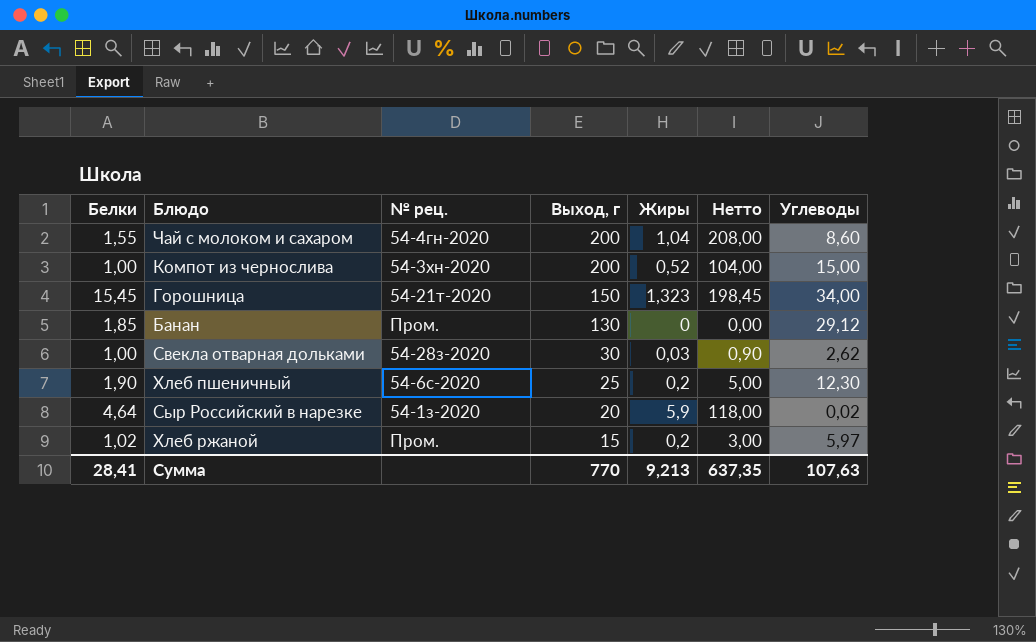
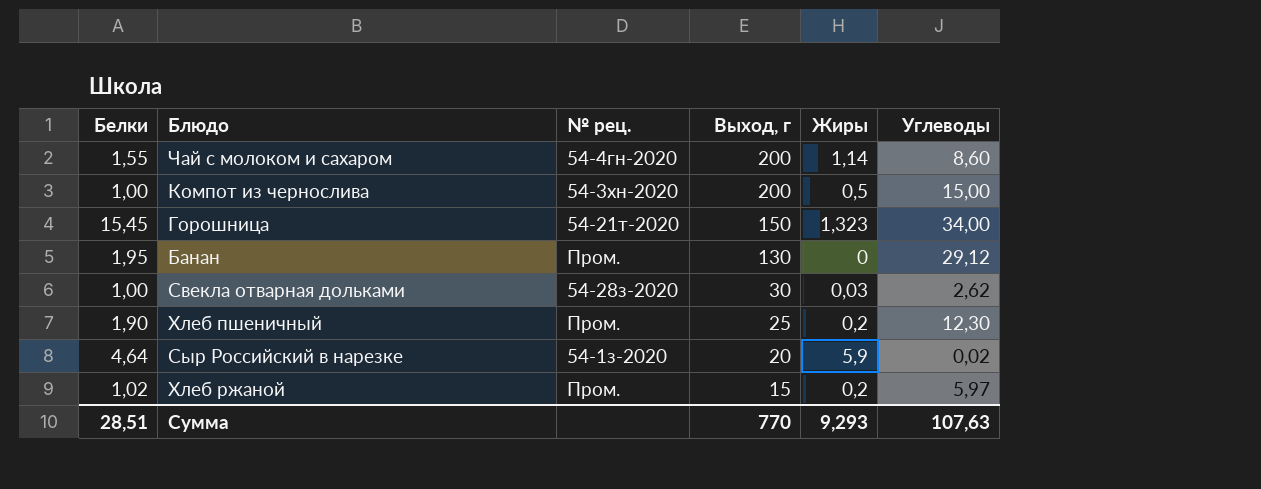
column Нетто | formula: [Выход, г] * [Жиры] -> none
Чай с молоком и сахаром | Жиры: 1,04 -> 1,14
Компот из чернослива | Жиры: 0,52 -> 0,5
Банан | Белки: 1,85 -> 1,95
Хлеб пшеничный | № рец.: 54-6с-2020 -> Пром.
Сумма | Белки: 28,41 -> 28,51
Сумма | Жиры: 9,213 -> 9,293

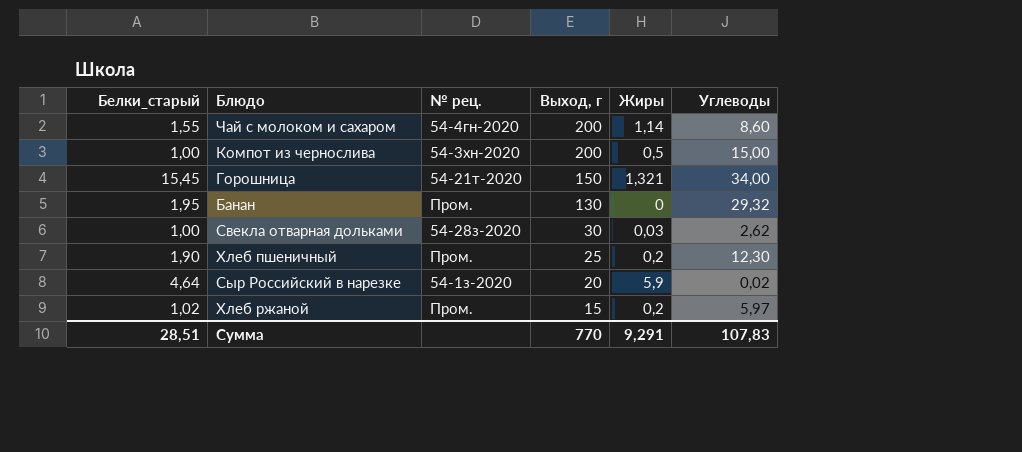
column name: Белки -> Белки_старый
Горошница | Жиры: 1,323 -> 1,321
Банан | Углеводы: 29,12 -> 29,32
Сумма | Жиры: 9,293 -> 9,291
Сумма | Углеводы: 107,63 -> 107,83

